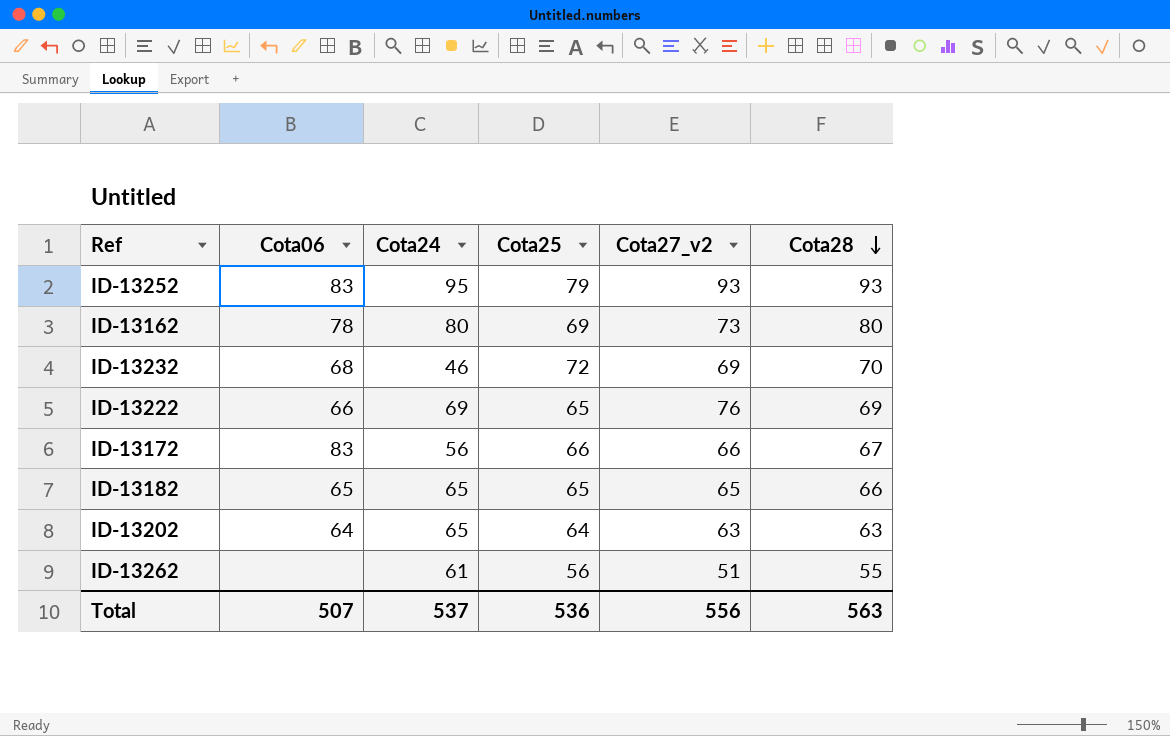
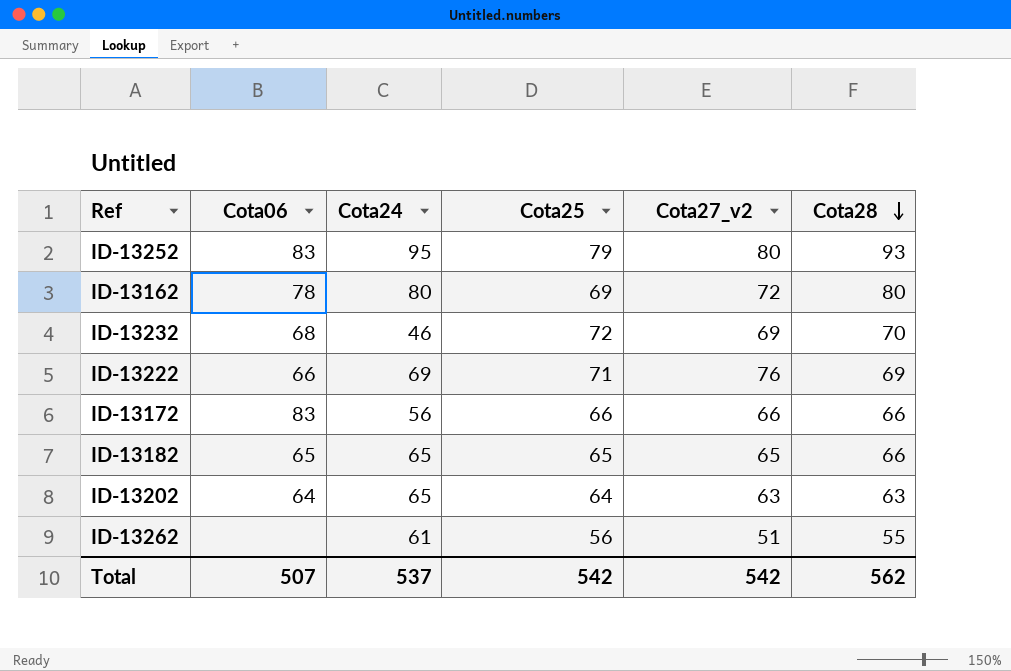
ID-13252 | Cota27_v2: 93 -> 80
ID-13162 | Cota27_v2: 73 -> 72
ID-13222 | Cota25: 65 -> 71
ID-13172 | Cota28: 67 -> 66
Total | Cota25: 536 -> 542
Total | Cota27_v2: 556 -> 542
Total | Cota28: 563 -> 562

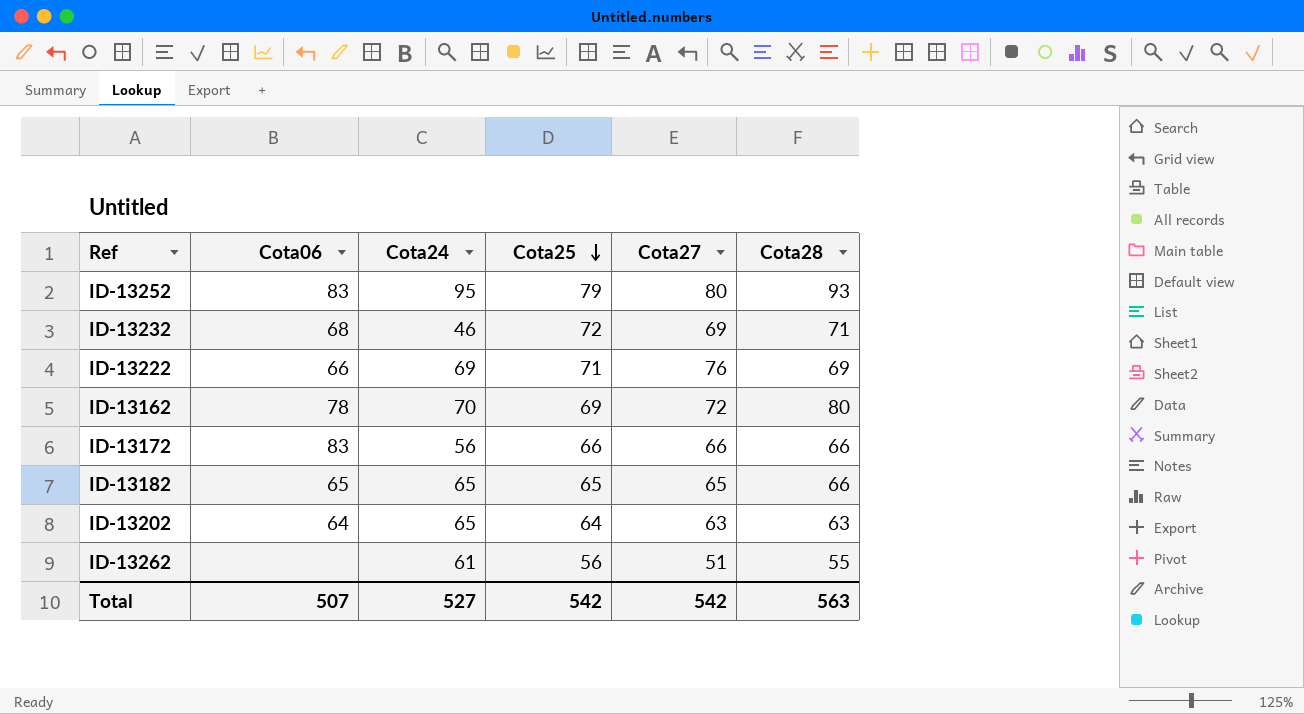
row order: Cota28 descending -> Cota25 descending
column name: Cota27_v2 -> Cota27
ID-13232 | Cota28: 70 -> 71
ID-13162 | Cota24: 80 -> 70
Total | Cota24: 537 -> 527
Total | Cota28: 562 -> 563

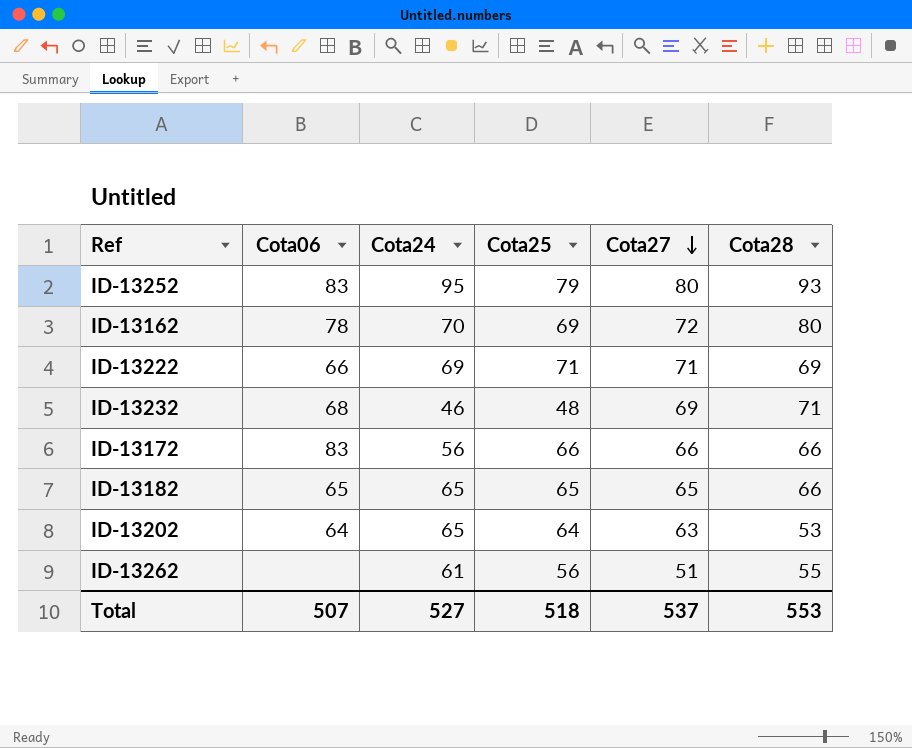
row order: Cota25 descending -> Cota27 descending
ID-13222 | Cota27: 76 -> 71
ID-13232 | Cota25: 72 -> 48
ID-13202 | Cota28: 63 -> 53
Total | Cota25: 542 -> 518
Total | Cota27: 542 -> 537
Total | Cota28: 563 -> 553

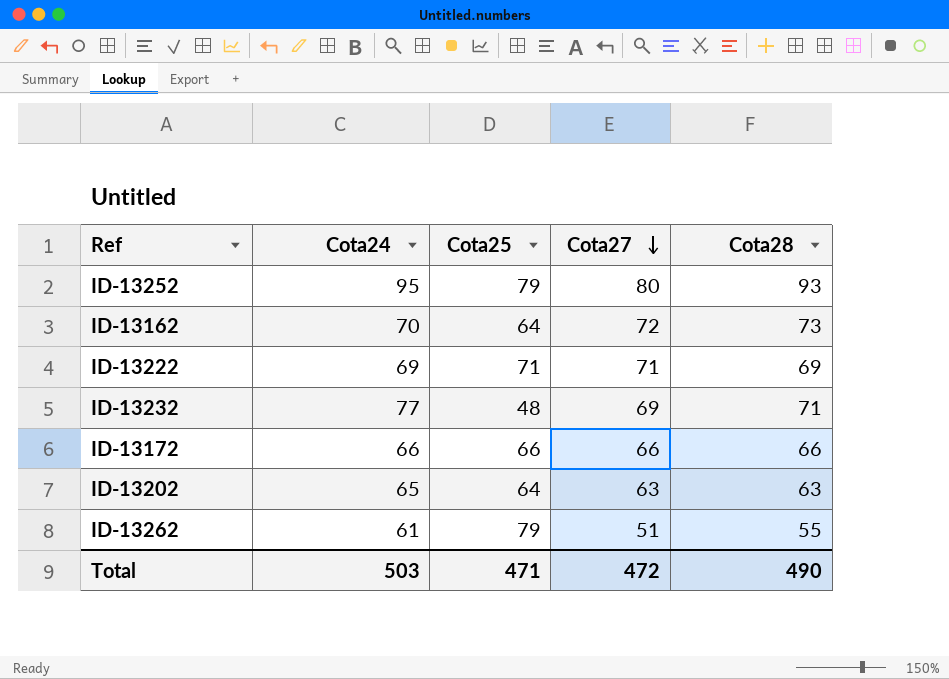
column Cota06 | position: 2 -> none
row ID-13182: 65 | 65 | 65 | 65 | 66 -> none
ID-13162 | Cota25: 69 -> 64
ID-13162 | Cota28: 80 -> 73
ID-13232 | Cota24: 46 -> 77
ID-13172 | Cota24: 56 -> 66
ID-13202 | Cota28: 53 -> 63
ID-13262 | Cota25: 56 -> 79
Total | Cota24: 527 -> 503
Total | Cota25: 518 -> 471
Total | Cota27: 537 -> 472
Total | Cota28: 553 -> 490

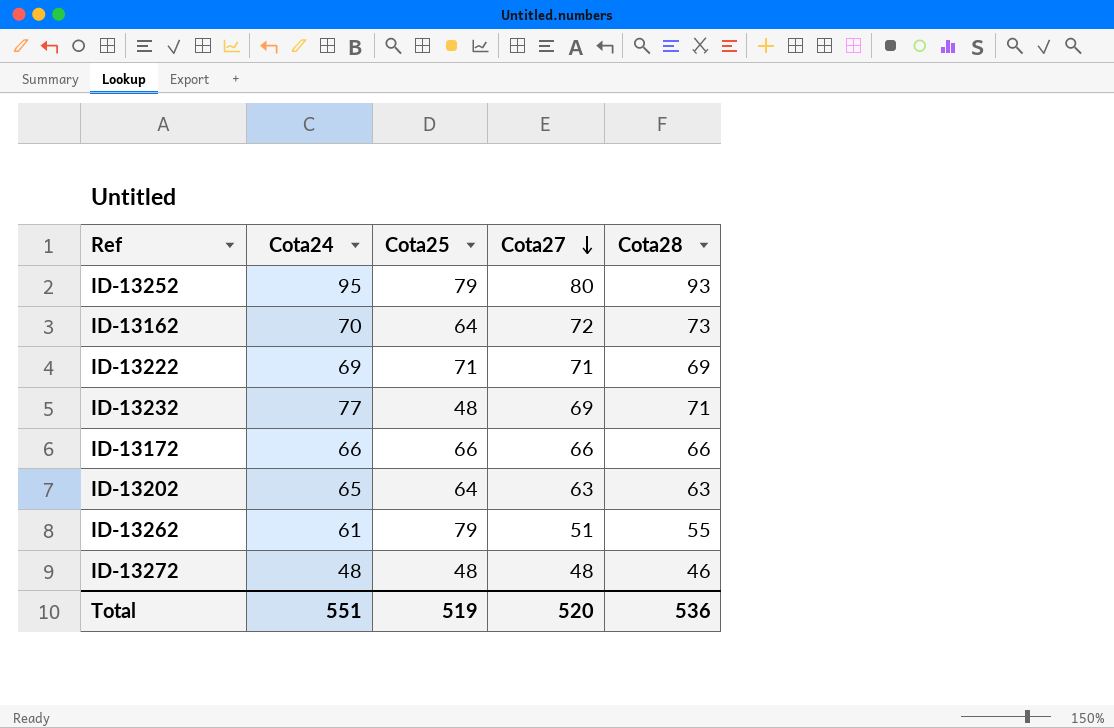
row ID-13272: none -> 48 | 48 | 48 | 46
Total | Cota24: 503 -> 551
Total | Cota25: 471 -> 519
Total | Cota27: 472 -> 520
Total | Cota28: 490 -> 536

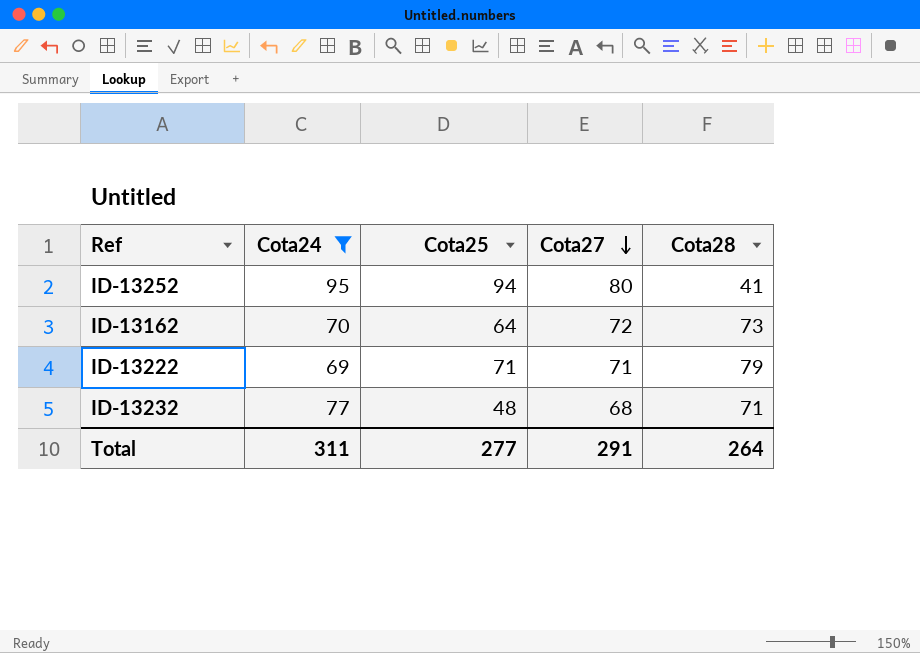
filter: none -> Cota24 >= 69
ID-13252 | Cota25: 79 -> 94
ID-13252 | Cota28: 93 -> 41
ID-13222 | Cota28: 69 -> 79
ID-13232 | Cota27: 69 -> 68
Total | Cota24: 551 -> 311
Total | Cota25: 519 -> 277
Total | Cota27: 520 -> 291
Total | Cota28: 536 -> 264

